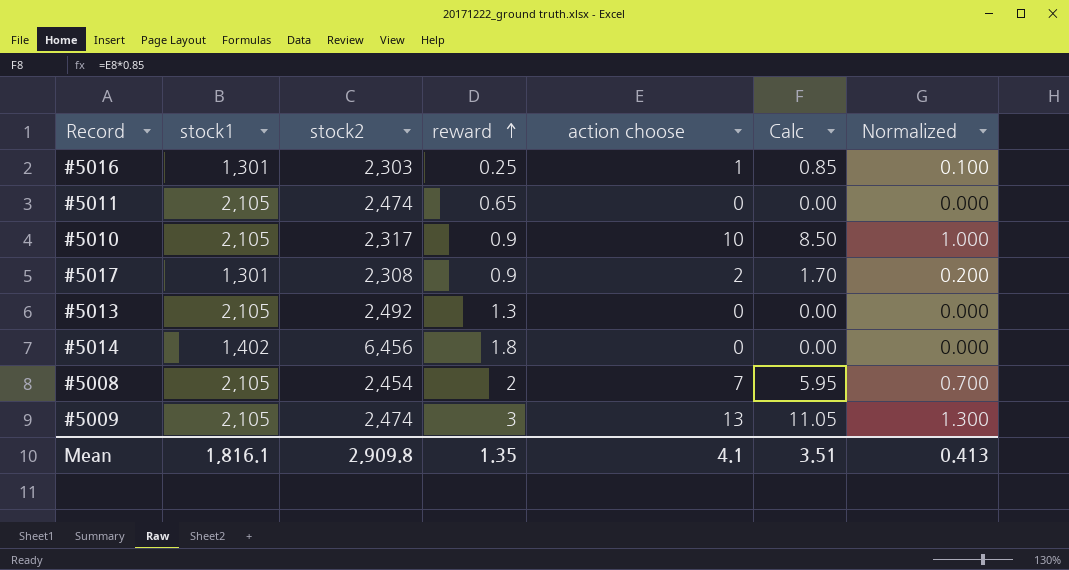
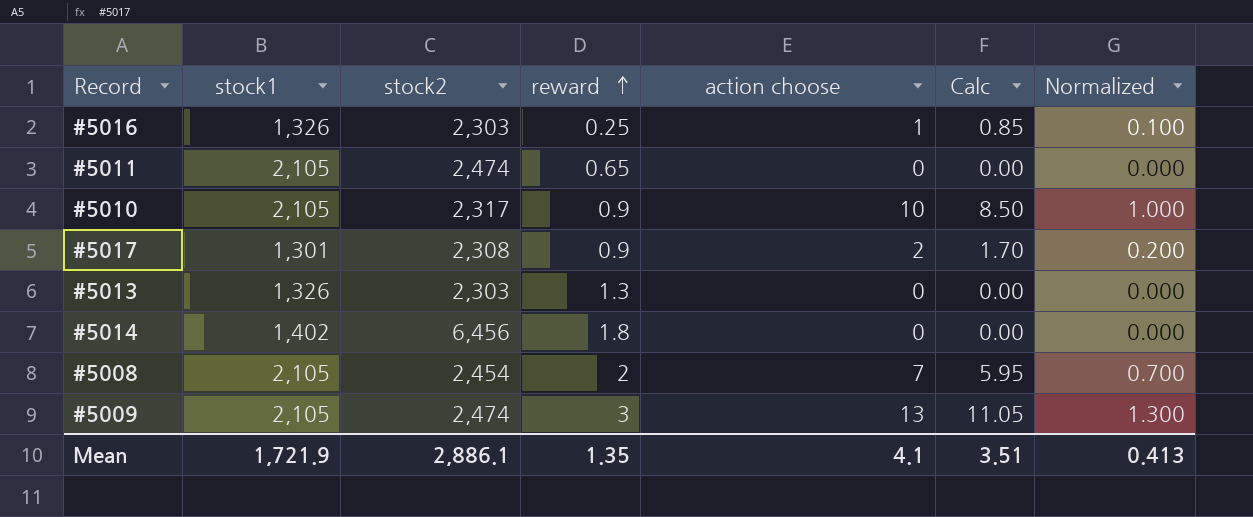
#5016 | stock1: 1,301 -> 1,326
#5013 | stock1: 2,105 -> 1,326
#5013 | stock2: 2,492 -> 2,303
Mean | stock1: 1,816.1 -> 1,721.9
Mean | stock2: 2,909.8 -> 2,886.1

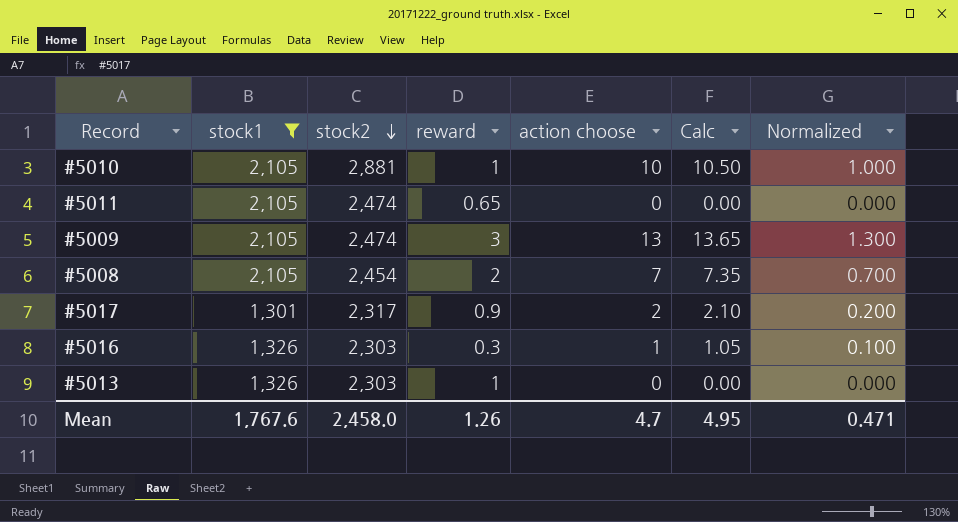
filter: none -> stock1 != 1,402
row order: reward ascending -> stock2 descending
column Calc | formula: [action choose] * 0.85 -> [action choose] * 1.05
#5010 | stock2: 2,317 -> 2,881
#5010 | reward: 0.9 -> 1
#5017 | stock2: 2,308 -> 2,317
#5016 | reward: 0.25 -> 0.3
#5013 | reward: 1.3 -> 1
Mean | stock1: 1,721.9 -> 1,767.6
Mean | stock2: 2,886.1 -> 2,458.0
Mean | reward: 1.35 -> 1.26
Mean | action choose: 4.1 -> 4.7
Mean | Calc: 3.51 -> 4.95
Mean | Normalized: 0.413 -> 0.471

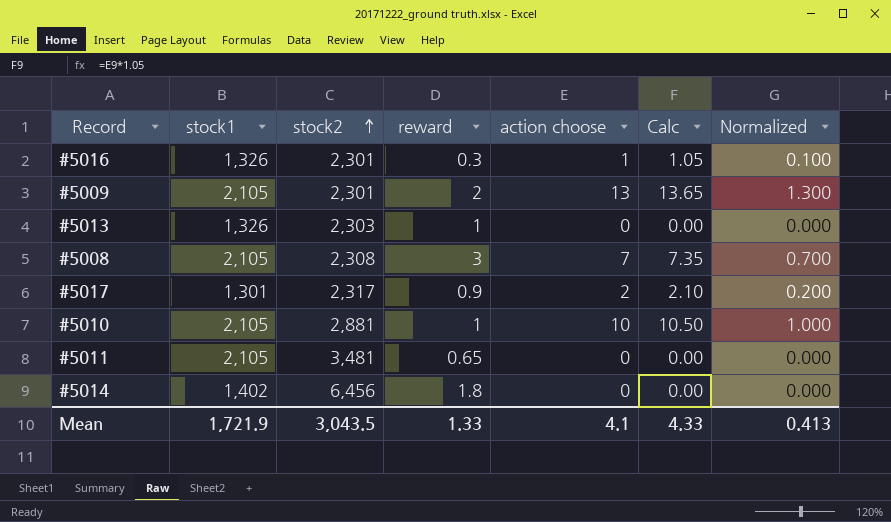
filter: stock1 != 1,402 -> none
row order: stock2 descending -> stock2 ascending
#5016 | stock2: 2,303 -> 2,301
#5009 | stock2: 2,474 -> 2,301
#5009 | reward: 3 -> 2
#5008 | stock2: 2,454 -> 2,308
#5008 | reward: 2 -> 3
#5011 | stock2: 2,474 -> 3,481
Mean | stock1: 1,767.6 -> 1,721.9
Mean | stock2: 2,458.0 -> 3,043.5
Mean | reward: 1.26 -> 1.33
Mean | action choose: 4.7 -> 4.1
Mean | Calc: 4.95 -> 4.33
Mean | Normalized: 0.471 -> 0.413

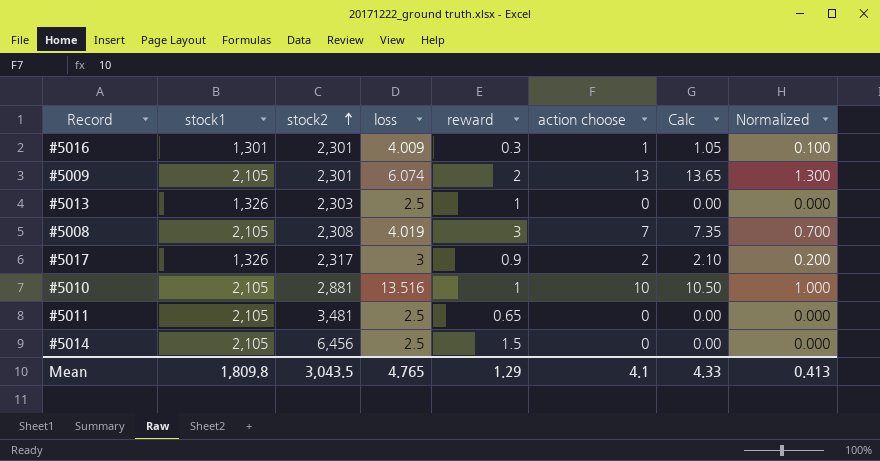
column loss | position: none -> 4
#5016 | stock1: 1,326 -> 1,301
#5017 | stock1: 1,301 -> 1,326
#5014 | stock1: 1,402 -> 2,105
#5014 | reward: 1.8 -> 1.5
Mean | stock1: 1,721.9 -> 1,809.8
Mean | reward: 1.33 -> 1.29

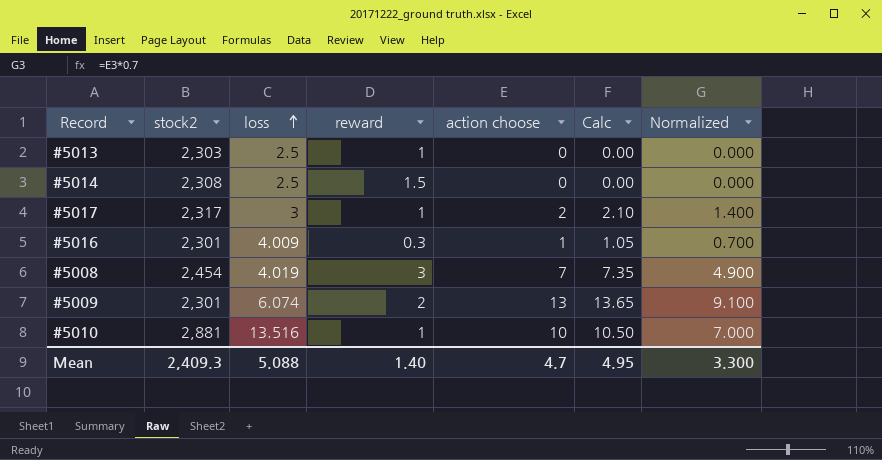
row order: stock2 ascending -> loss ascending
column stock1 | position: 2 -> none
column Normalized | formula: [action choose] * 0.1 -> [action choose] * 0.7
row #5011: 2,105 | 3,481 | 2.5 | 0.65 | 0 | 0.00 | 0.000 -> none
#5014 | stock2: 6,456 -> 2,308
#5017 | reward: 0.9 -> 1
#5008 | stock2: 2,308 -> 2,454
Mean | stock2: 3,043.5 -> 2,409.3
Mean | loss: 4.765 -> 5.088
Mean | reward: 1.29 -> 1.40
Mean | action choose: 4.1 -> 4.7
Mean | Calc: 4.33 -> 4.95
Mean | Normalized: 0.413 -> 3.300

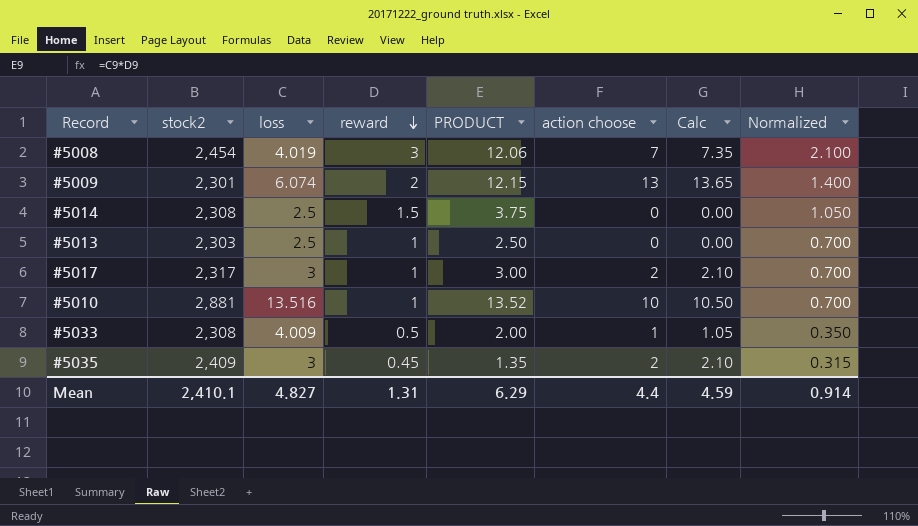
row order: loss ascending -> reward descending
column PRODUCT | formula: none -> [loss] * [reward]
column Normalized | formula: [action choose] * 0.7 -> [reward] * 0.7
row #5016: 2,301 | 4.009 | 0.3 | 1 | 1.05 | 0.700 -> none
row #5033: none -> 2,308 | 4.009 | 0.5 | 2.00 | 1 | 1.05 | 0.350
row #5035: none -> 2,409 | 3 | 0.45 | 1.35 | 2 | 2.10 | 0.315
Mean | stock2: 2,409.3 -> 2,410.1
Mean | loss: 5.088 -> 4.827
Mean | reward: 1.40 -> 1.31
Mean | action choose: 4.7 -> 4.4
Mean | Calc: 4.95 -> 4.59
Mean | Normalized: 3.300 -> 0.914

